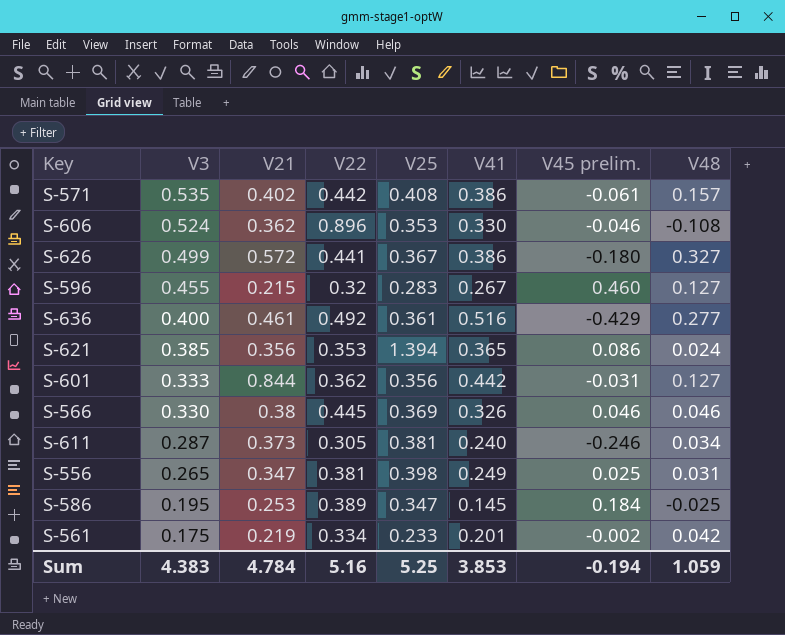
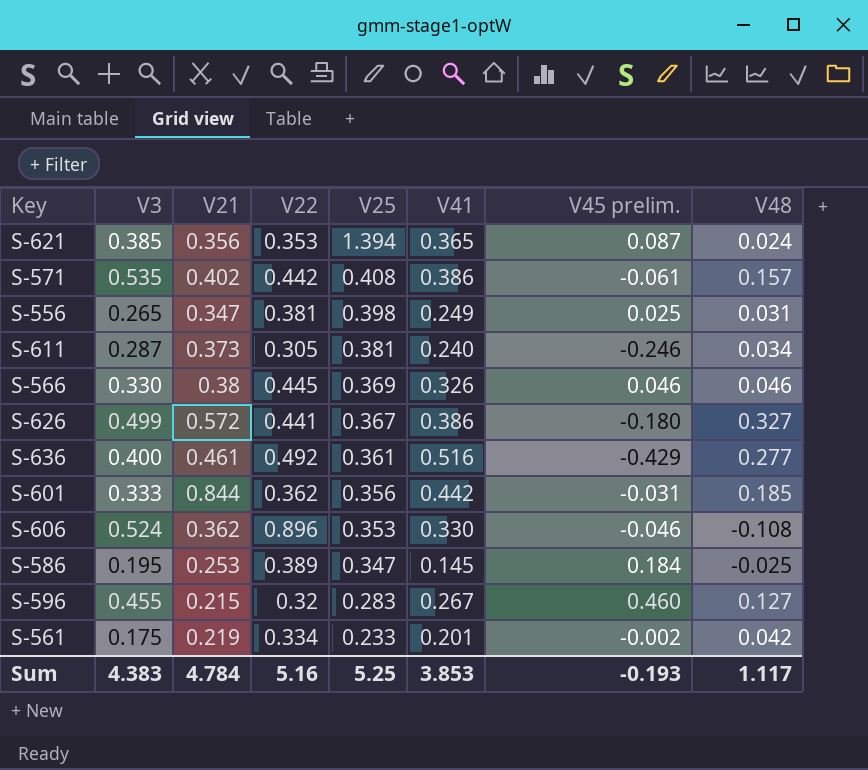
row order: V3 descending -> V25 descending
S-621 | V45 prelim.: 0.086 -> 0.087
S-601 | V48: 0.127 -> 0.185
Sum | V45 prelim.: -0.194 -> -0.193
Sum | V48: 1.059 -> 1.117

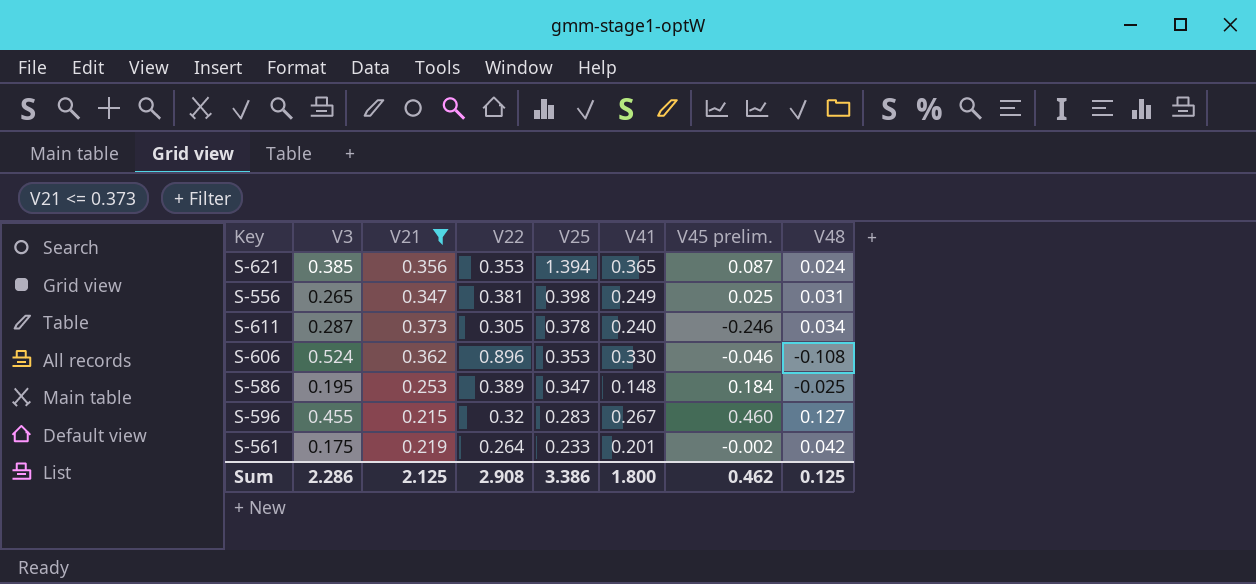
filter: none -> V21 <= 0.373
S-611 | V25: 0.381 -> 0.378
S-586 | V41: 0.145 -> 0.148
S-561 | V22: 0.334 -> 0.264
Sum | V3: 4.383 -> 2.286
Sum | V21: 4.784 -> 2.125
Sum | V22: 5.16 -> 2.908
Sum | V25: 5.25 -> 3.386
Sum | V41: 3.853 -> 1.800
Sum | V45 prelim.: -0.193 -> 0.462
Sum | V48: 1.117 -> 0.125

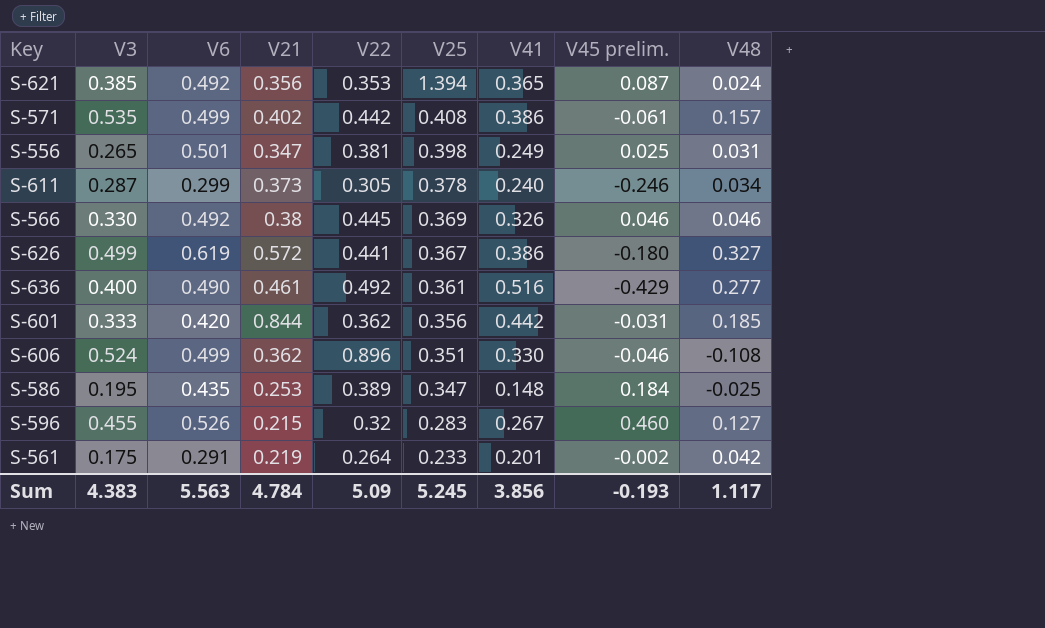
filter: V21 <= 0.373 -> none
column V6 | position: none -> 3
S-606 | V25: 0.353 -> 0.351
Sum | V3: 2.286 -> 4.383
Sum | V21: 2.125 -> 4.784
Sum | V22: 2.908 -> 5.09
Sum | V25: 3.386 -> 5.245
Sum | V41: 1.800 -> 3.856
Sum | V45 prelim.: 0.462 -> -0.193
Sum | V48: 0.125 -> 1.117

